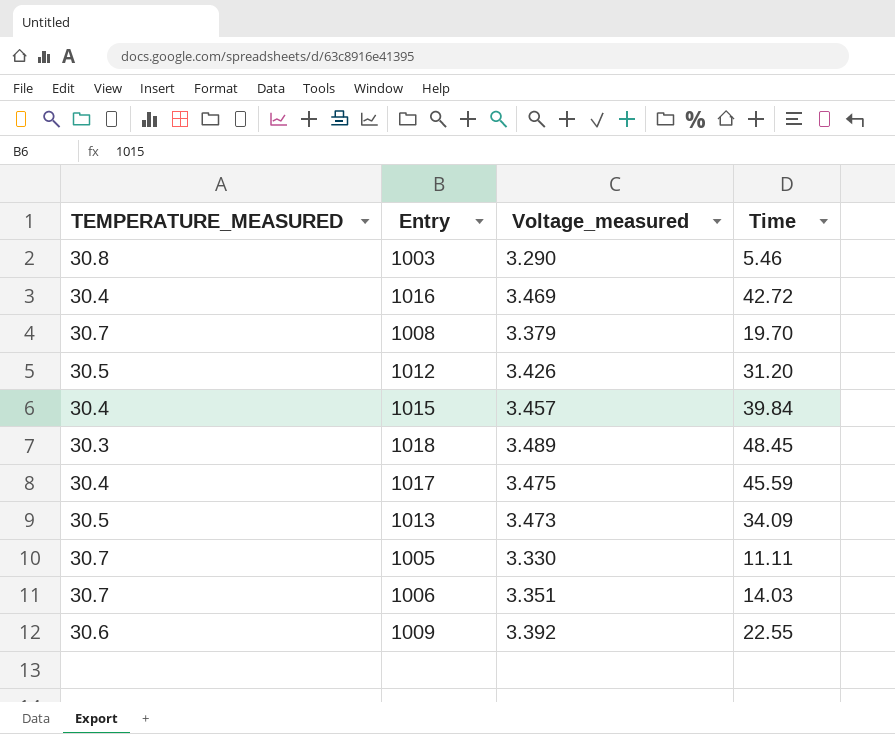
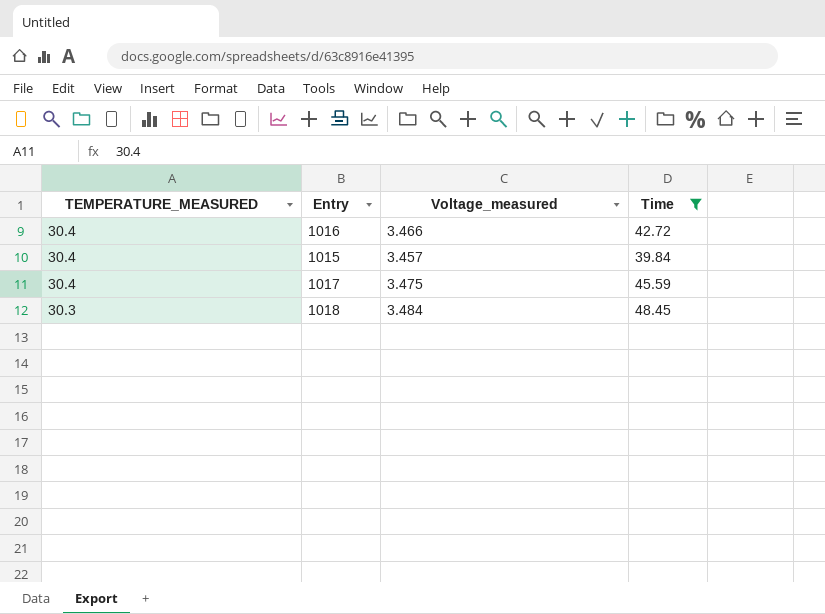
filter: none -> Time >= 39.84
row order: none -> TEMPERATURE_MEASURED descending
1016 | Voltage_measured: 3.469 -> 3.466
1018 | Voltage_measured: 3.489 -> 3.484

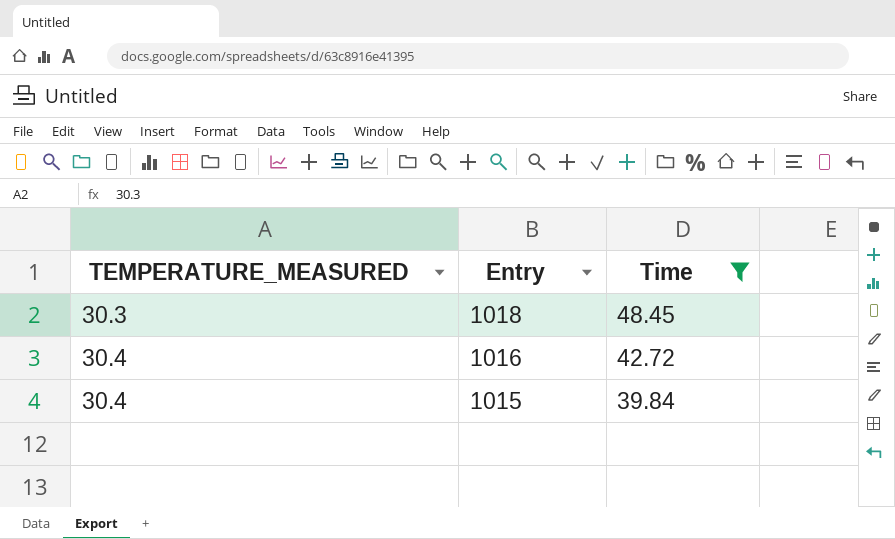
row order: TEMPERATURE_MEASURED descending -> TEMPERATURE_MEASURED ascending
column Voltage_measured | position: 3 -> none
row 1017: 30.4 | 3.475 | 45.59 -> none

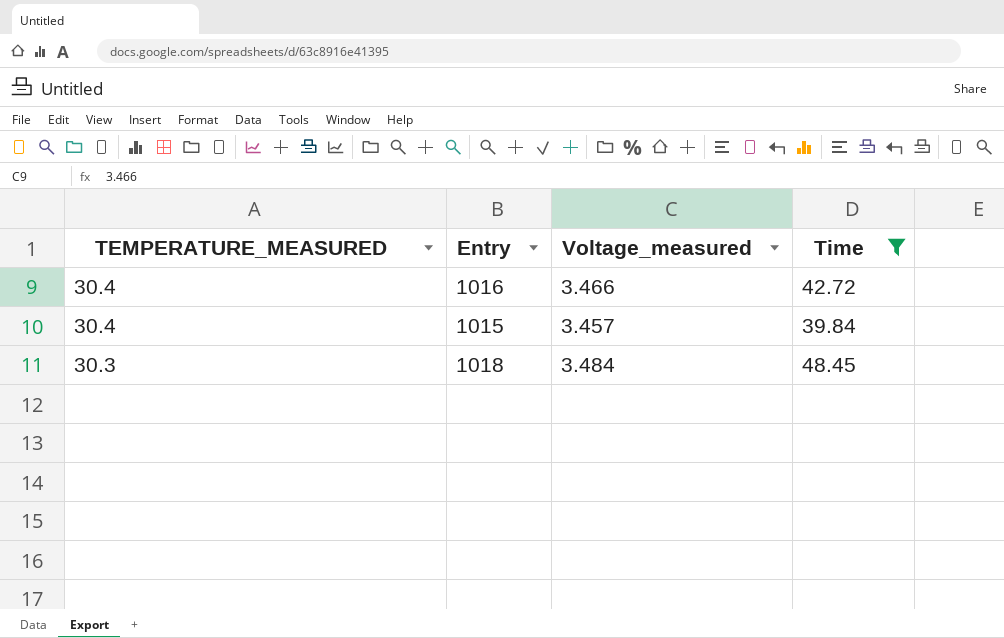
row order: TEMPERATURE_MEASURED ascending -> TEMPERATURE_MEASURED descending
column Voltage_measured | position: none -> 3

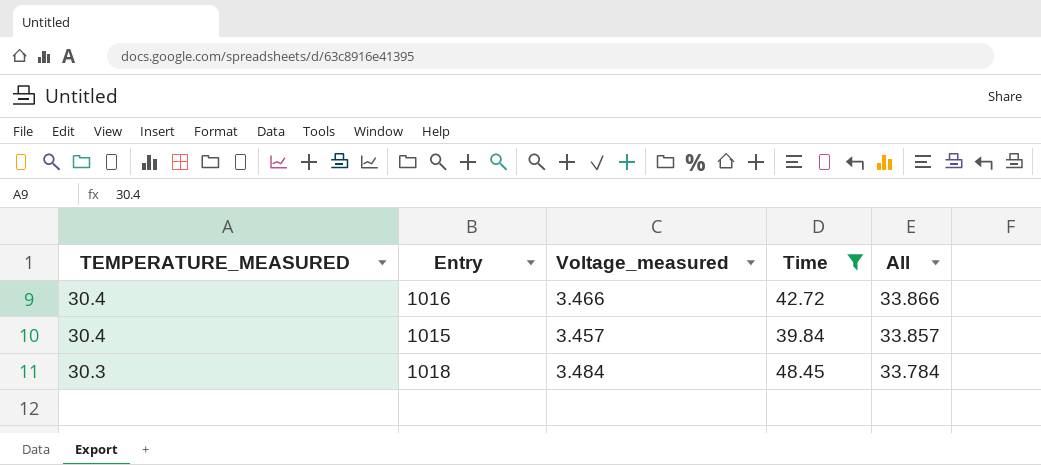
column All | formula: none -> [TEMPERATURE_MEASURED] + [Voltage_measured]

